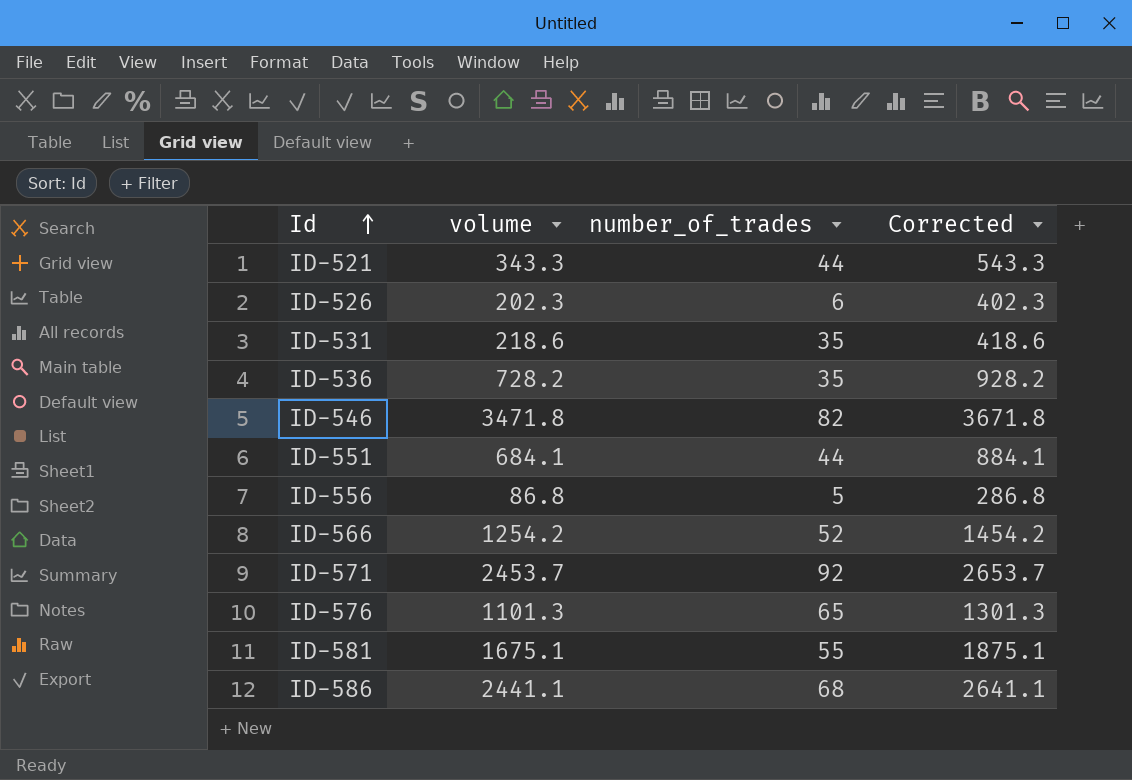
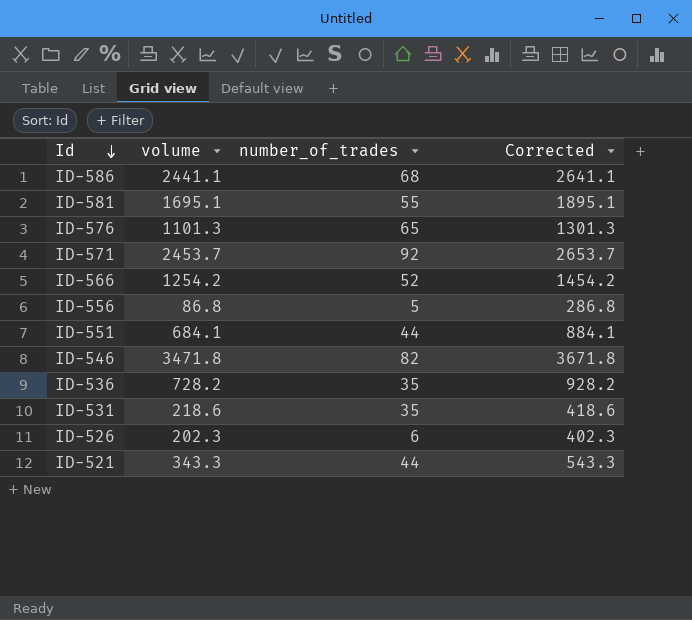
row order: Id ascending -> Id descending
ID-581 | volume: 1675.1 -> 1695.1
ID-581 | Corrected: 1875.1 -> 1895.1

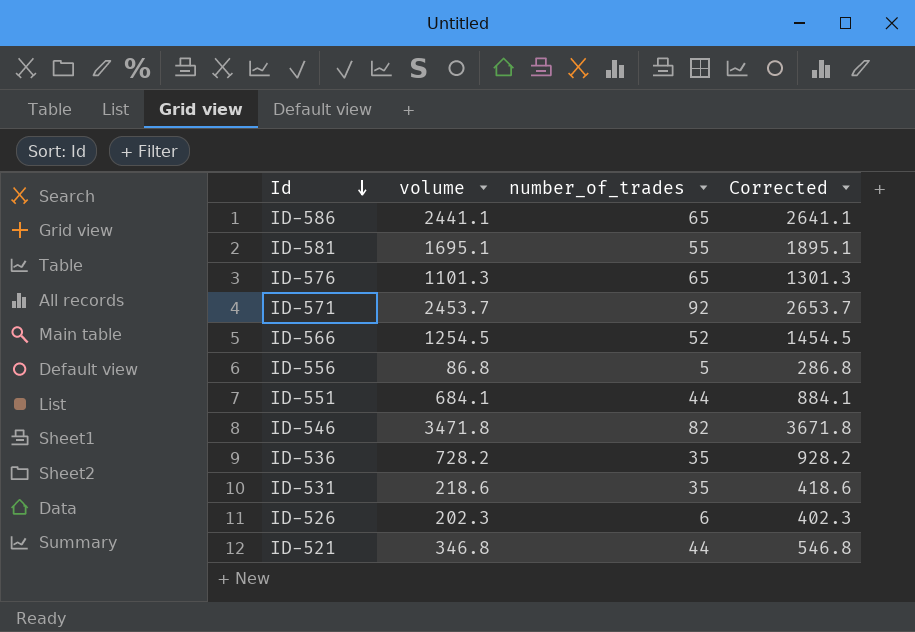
ID-586 | number_of_trades: 68 -> 65
ID-566 | volume: 1254.2 -> 1254.5
ID-566 | Corrected: 1454.2 -> 1454.5
ID-521 | volume: 343.3 -> 346.8
ID-521 | Corrected: 543.3 -> 546.8

